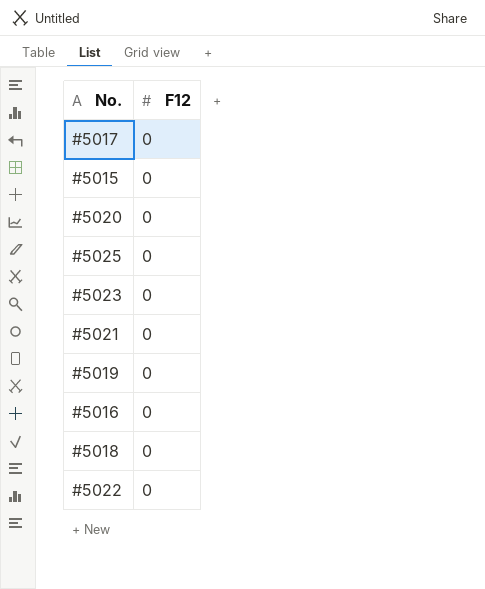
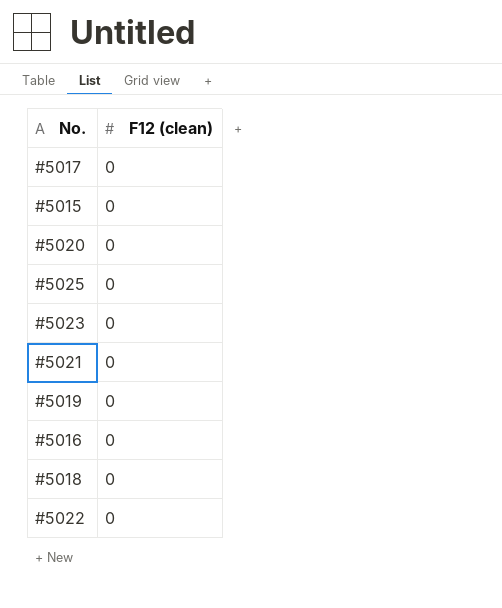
column name: F12 -> F12 (clean)

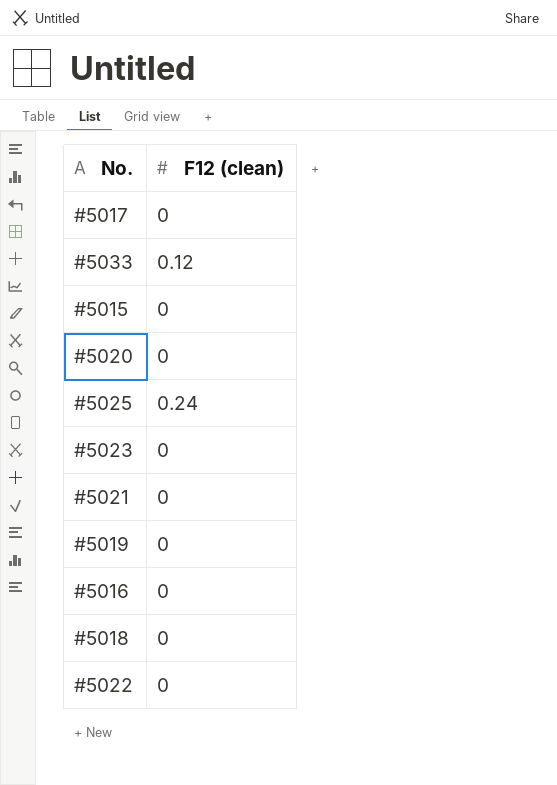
row #5033: none -> 0.12
#5025 | F12 (clean): 0 -> 0.24

